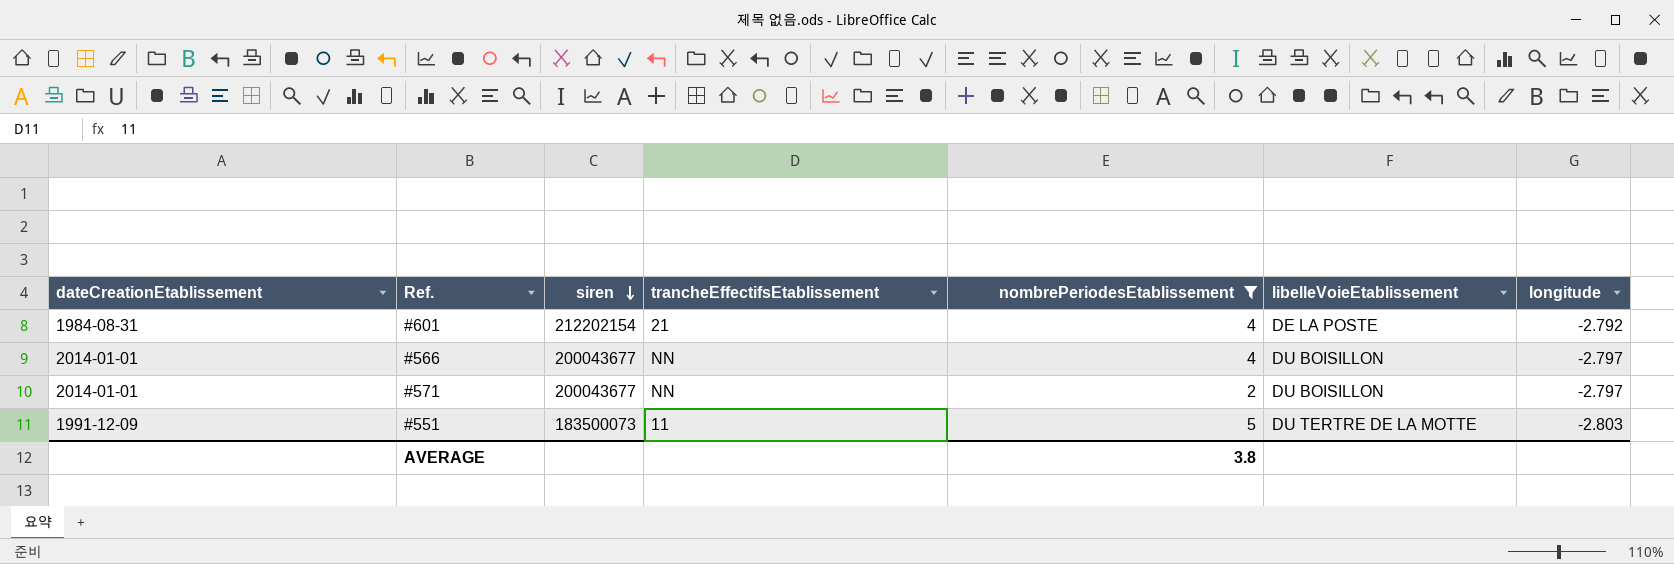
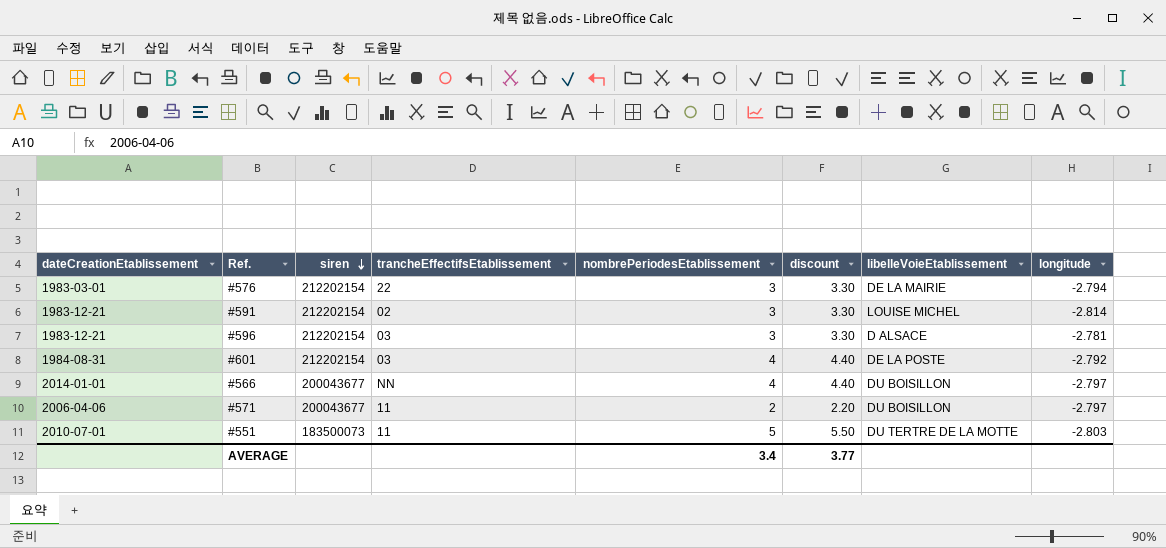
filter: nombrePeriodesEtablissement != 3 -> none
column discount | formula: none -> [nombrePeriodesEtablissement] * 1.1
#601 | trancheEffectifsEtablissement: 21 -> 03
#571 | dateCreationEtablissement: 2014-01-01 -> 2006-04-06
#571 | trancheEffectifsEtablissement: NN -> 11
#551 | dateCreationEtablissement: 1991-12-09 -> 2010-07-01
AVERAGE | nombrePeriodesEtablissement: 3.8 -> 3.4

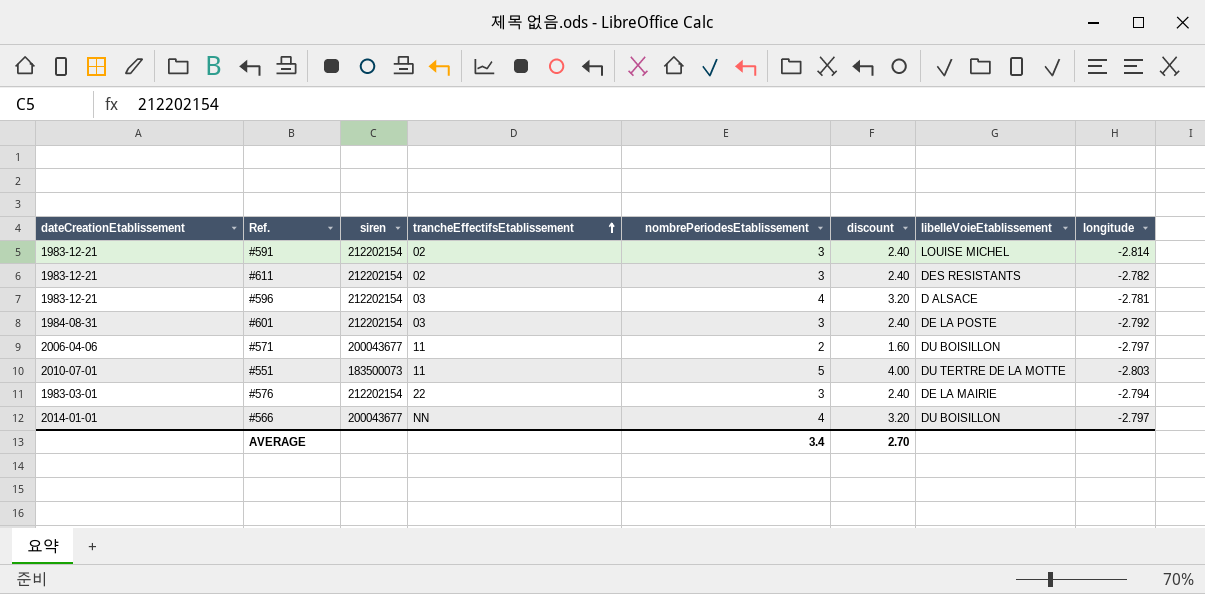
row order: siren descending -> trancheEffectifsEtablissement ascending
column discount | formula: [nombrePeriodesEtablissement] * 1.1 -> [nombrePeriodesEtablissement] * 0.8
row #611: none -> 1983-12-21 | 212202154 | 02 | 3 | 2.40 | DES RESISTANTS | -2.782
#596 | nombrePeriodesEtablissement: 3 -> 4
#601 | nombrePeriodesEtablissement: 4 -> 3
AVERAGE | discount: 3.77 -> 2.70

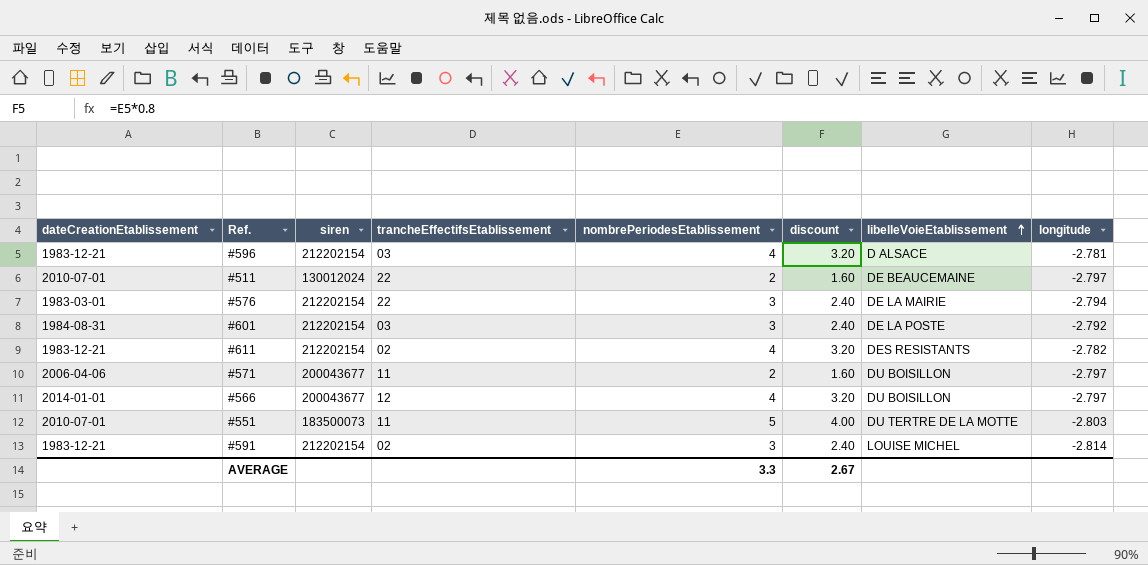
row order: trancheEffectifsEtablissement ascending -> libelleVoieEtablissement ascending
row #511: none -> 2010-07-01 | 130012024 | 22 | 2 | 1.60 | DE BEAUCEMAINE | -2.797
#611 | nombrePeriodesEtablissement: 3 -> 4
#611 | discount: 2.40 -> 3.20
#566 | trancheEffectifsEtablissement: NN -> 12
AVERAGE | nombrePeriodesEtablissement: 3.4 -> 3.3
AVERAGE | discount: 2.70 -> 2.67

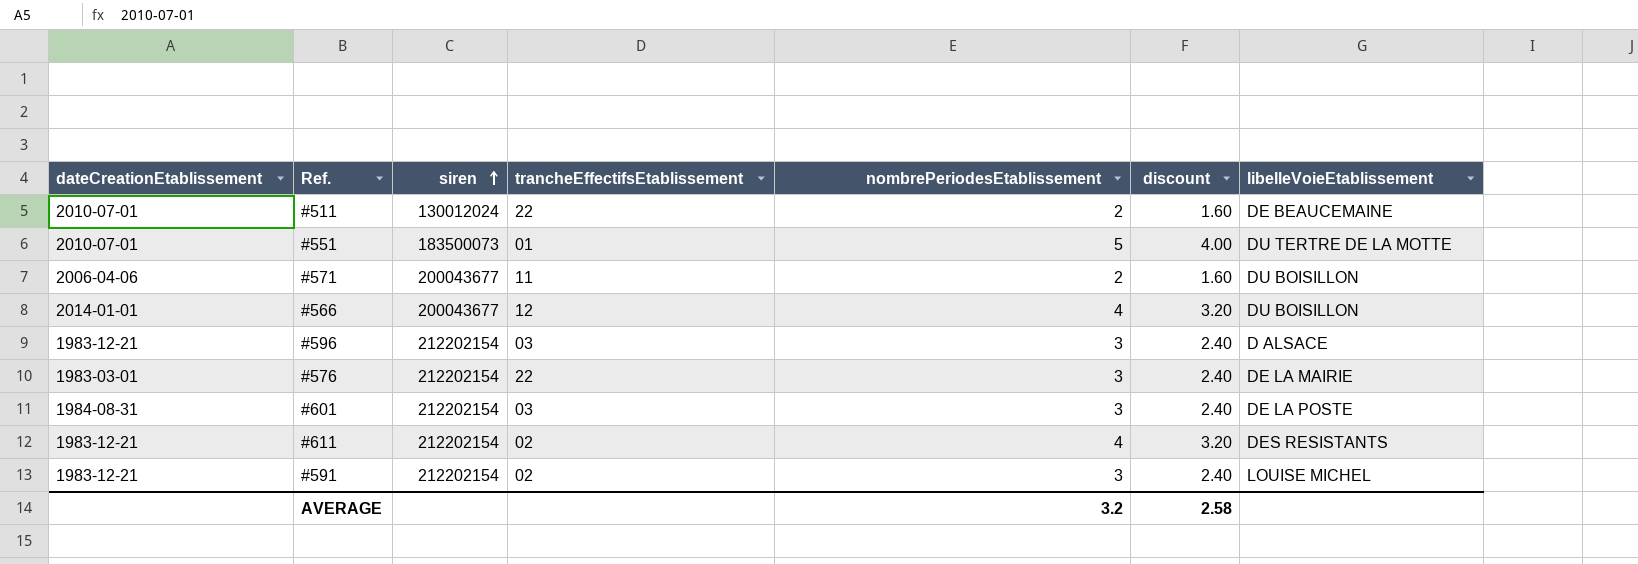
row order: libelleVoieEtablissement ascending -> siren ascending
column longitude | position: 8 -> none
#551 | trancheEffectifsEtablissement: 11 -> 01
#596 | nombrePeriodesEtablissement: 4 -> 3
#596 | discount: 3.20 -> 2.40
AVERAGE | nombrePeriodesEtablissement: 3.3 -> 3.2
AVERAGE | discount: 2.67 -> 2.58

